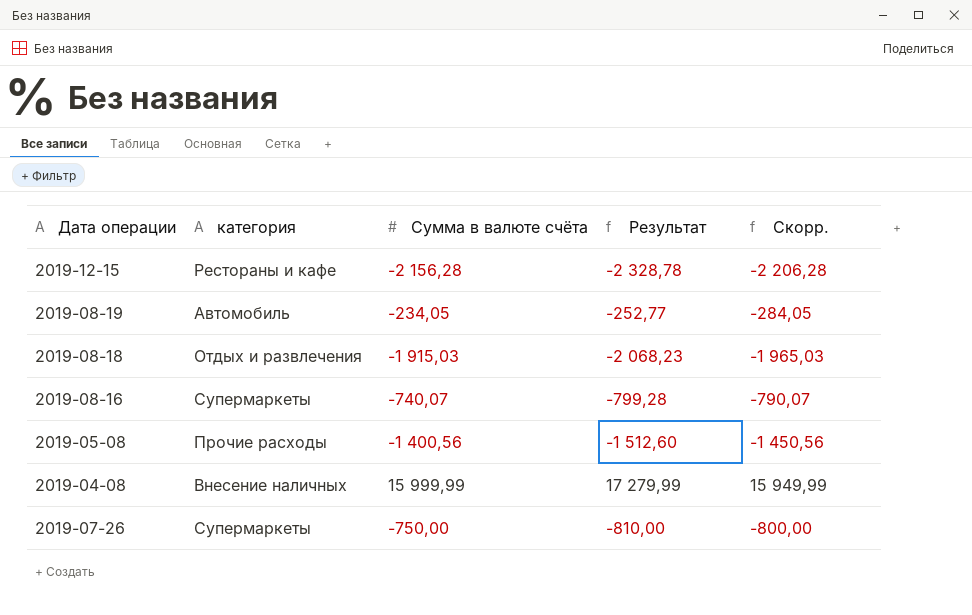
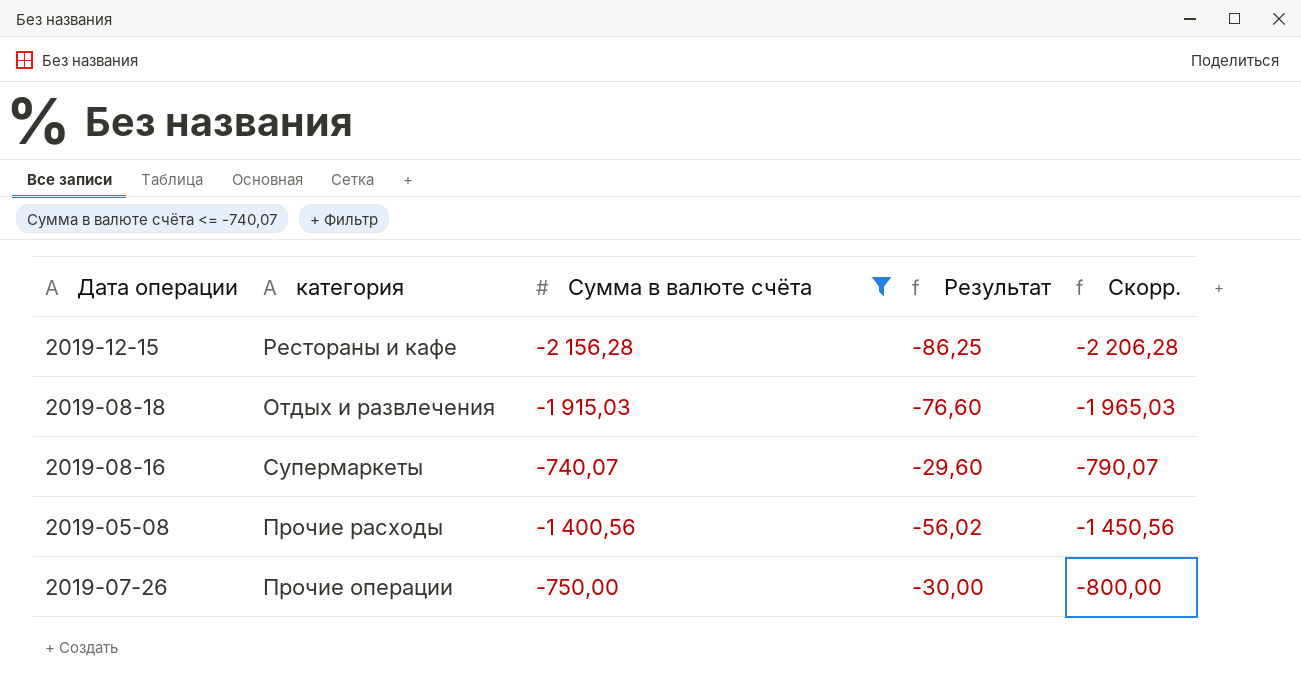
filter: none -> Сумма в валюте счёта <= -740,07
column Результат | formula: [Сумма в валюте счёта] * 1,08 -> [Сумма в валюте счёта] * 0,04
2019-07-26 | категория: Супермаркеты -> Прочие операции

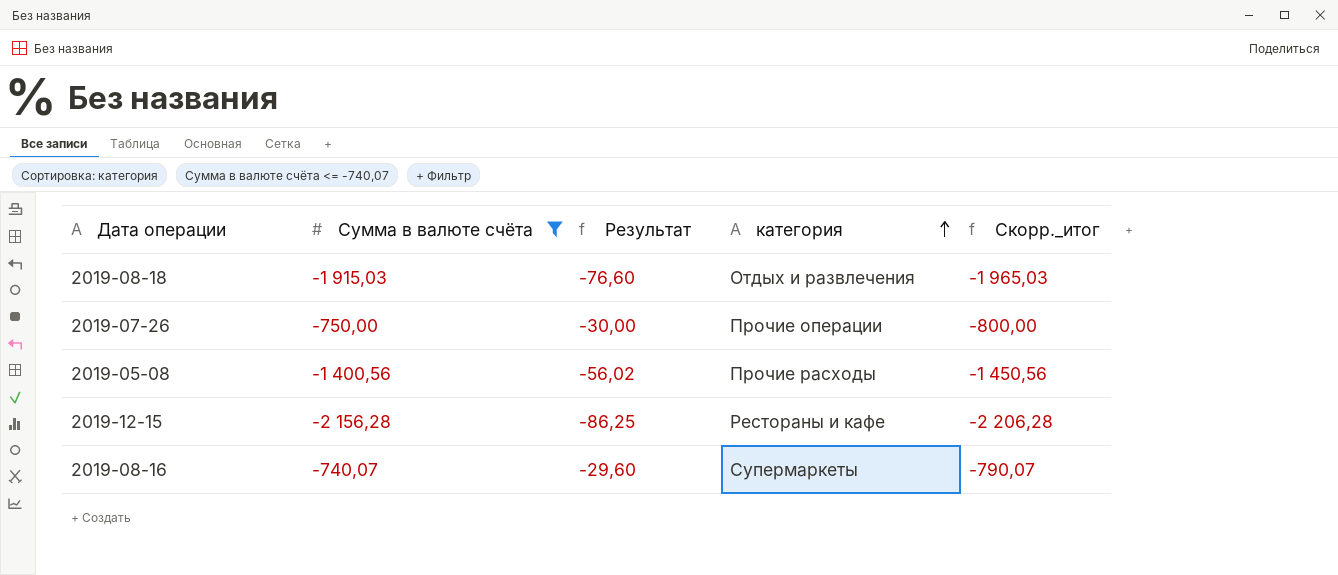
row order: none -> категория ascending
column категория | position: 2 -> 4
column name: Скорр. -> Скорр._итог

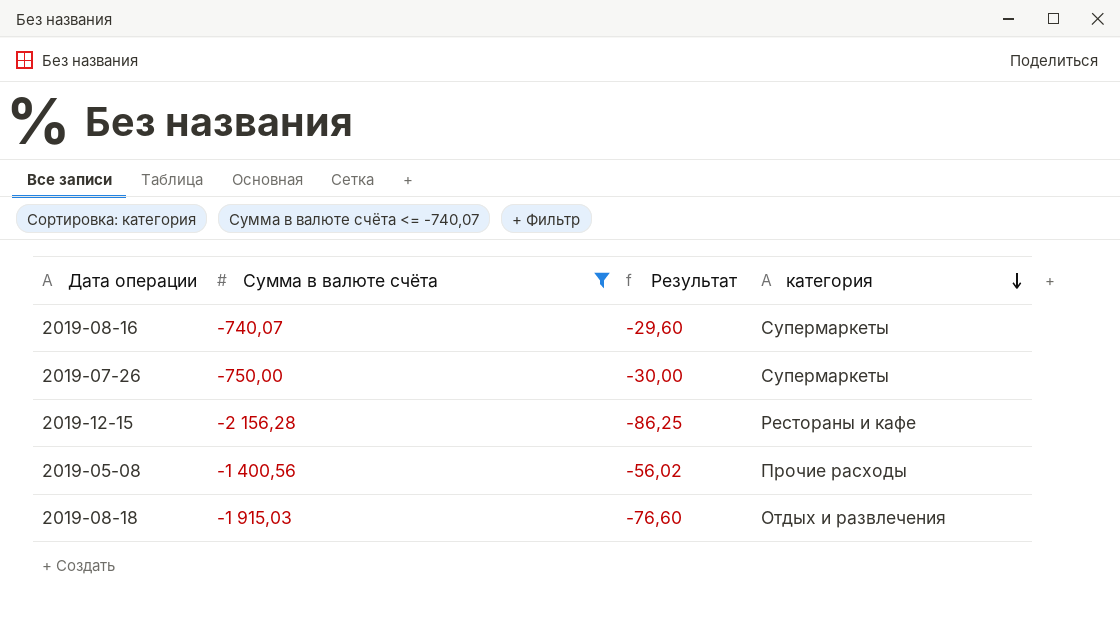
row order: категория ascending -> категория descending
column Скорр._итог | formula: [Сумма в валюте счёта] - 50 -> none
2019-07-26 | категория: Прочие операции -> Супермаркеты

